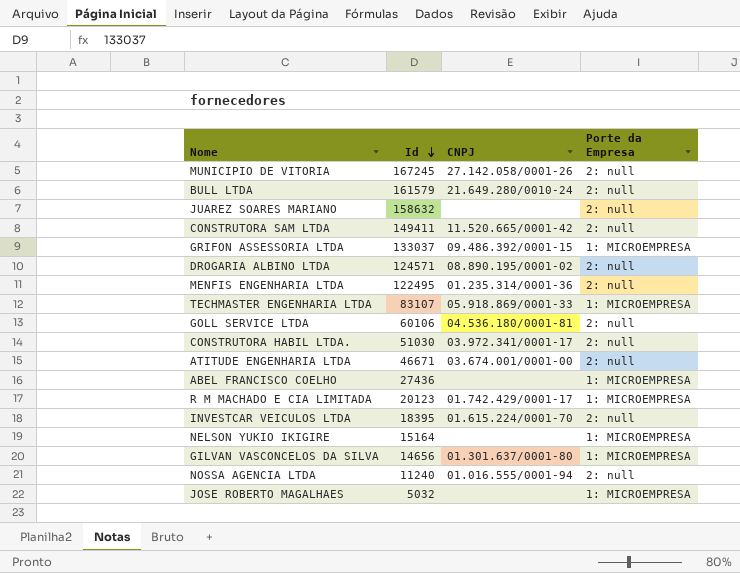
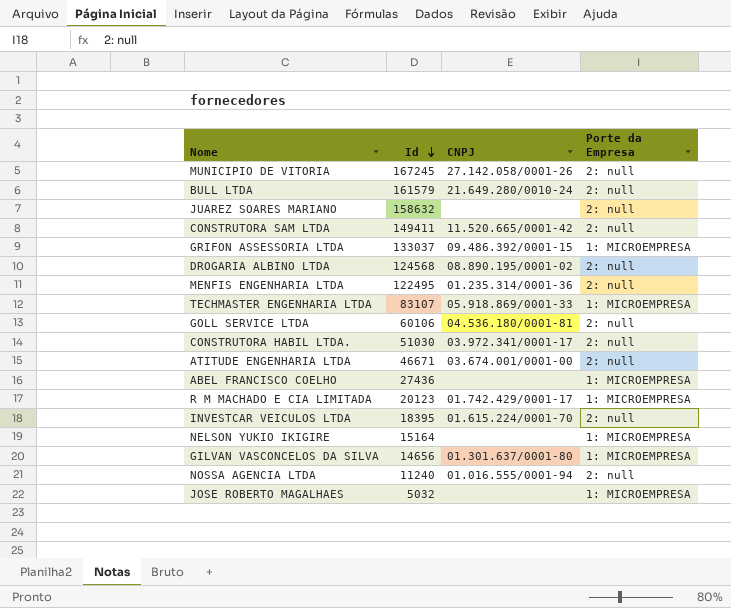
DROGARIA ALBINO LTDA | Id: 124571 -> 124568

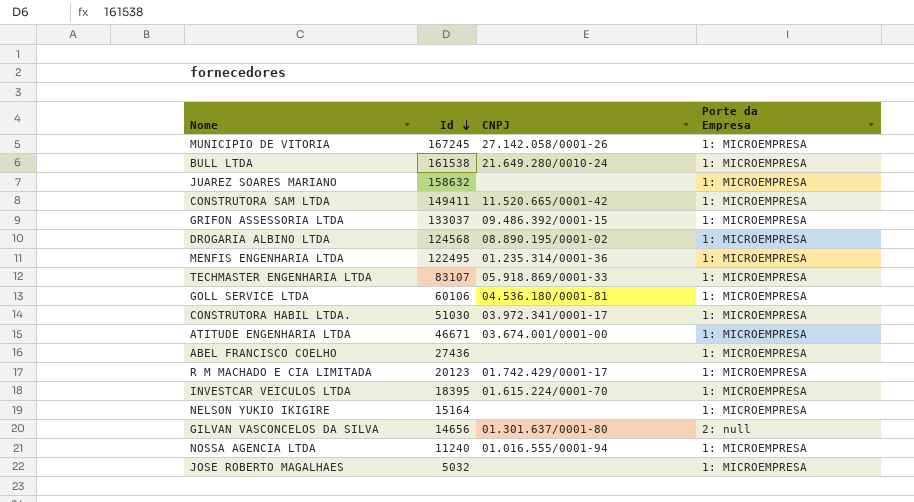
MUNICIPIO DE VITORIA | Porte da Empresa: 2: null -> 1: MICROEMPRESA
BULL LTDA | Id: 161579 -> 161538
BULL LTDA | Porte da Empresa: 2: null -> 1: MICROEMPRESA
JUAREZ SOARES MARIANO | Porte da Empresa: 2: null -> 1: MICROEMPRESA
CONSTRUTORA SAM LTDA | Porte da Empresa: 2: null -> 1: MICROEMPRESA
DROGARIA ALBINO LTDA | Porte da Empresa: 2: null -> 1: MICROEMPRESA
MENFIS ENGENHARIA LTDA | Porte da Empresa: 2: null -> 1: MICROEMPRESA
GOLL SERVICE LTDA | Porte da Empresa: 2: null -> 1: MICROEMPRESA
CONSTRUTORA HABIL LTDA. | Porte da Empresa: 2: null -> 1: MICROEMPRESA
ATITUDE ENGENHARIA LTDA | Porte da Empresa: 2: null -> 1: MICROEMPRESA
INVESTCAR VEICULOS LTDA | Porte da Empresa: 2: null -> 1: MICROEMPRESA
GILVAN VASCONCELOS DA SILVA | Porte da Empresa: 1: MICROEMPRESA -> 2: null
NOSSA AGENCIA LTDA | Porte da Empresa: 2: null -> 1: MICROEMPRESA

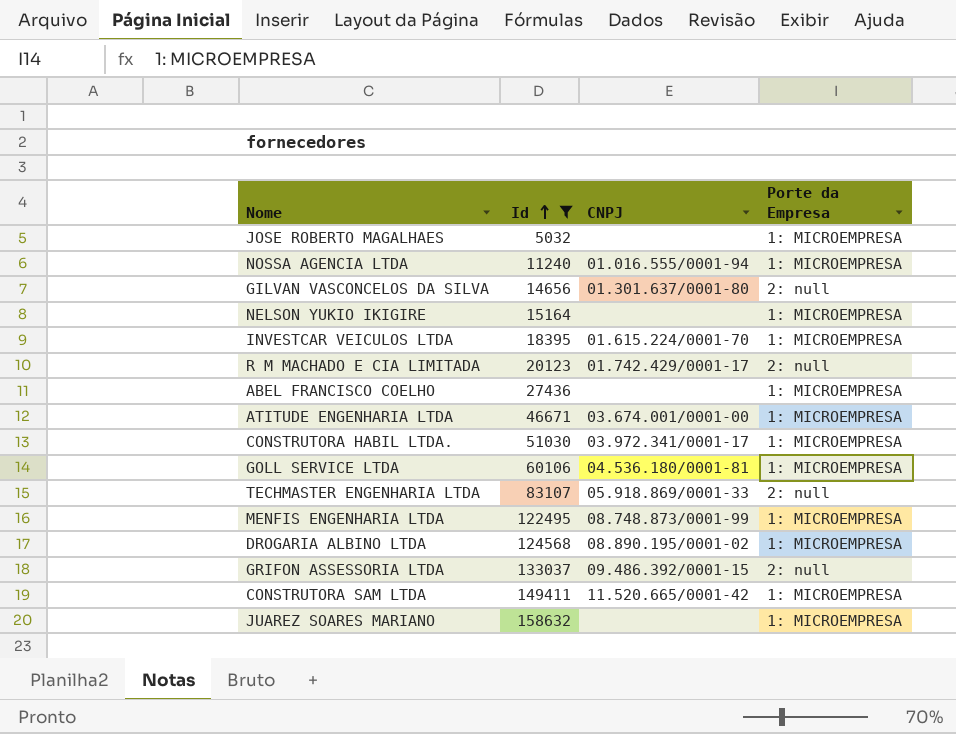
filter: none -> Id <= 158632
row order: Id descending -> Id ascending
R M MACHADO E CIA LIMITADA | Porte da Empresa: 1: MICROEMPRESA -> 2: null
TECHMASTER ENGENHARIA LTDA | Porte da Empresa: 1: MICROEMPRESA -> 2: null
MENFIS ENGENHARIA LTDA | CNPJ: 01.235.314/0001-36 -> 08.748.873/0001-99
GRIFON ASSESSORIA LTDA | Porte da Empresa: 1: MICROEMPRESA -> 2: null

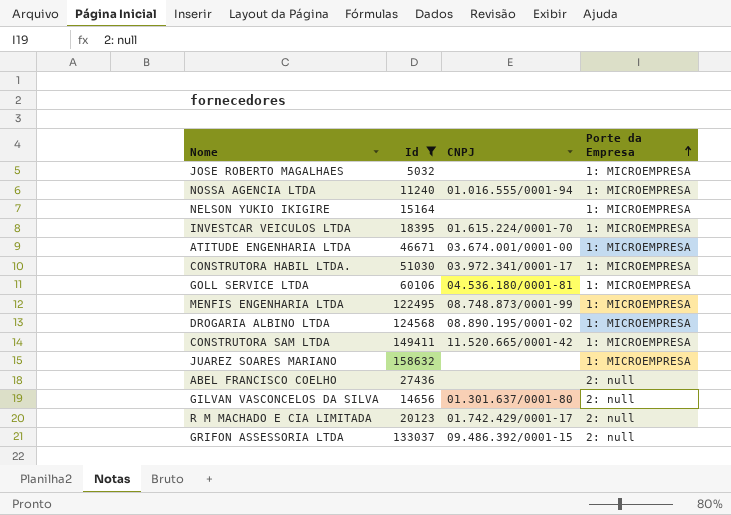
row order: Id ascending -> Porte da Empresa ascending
row TECHMASTER ENGENHARIA LTDA: 83107 | 05.918.869/0001-33 | 2: null -> none
ABEL FRANCISCO COELHO | Porte da Empresa: 1: MICROEMPRESA -> 2: null

